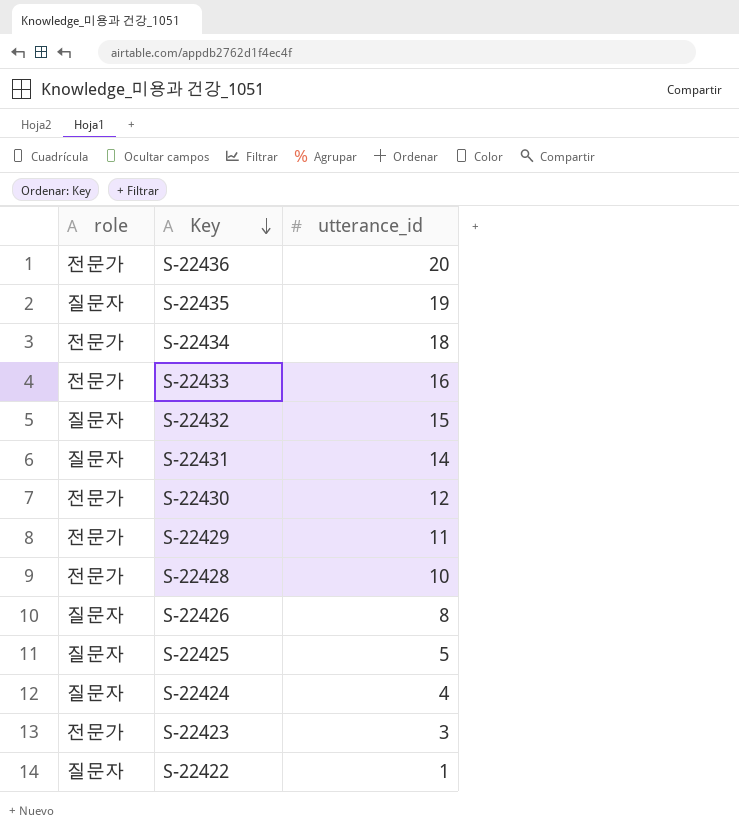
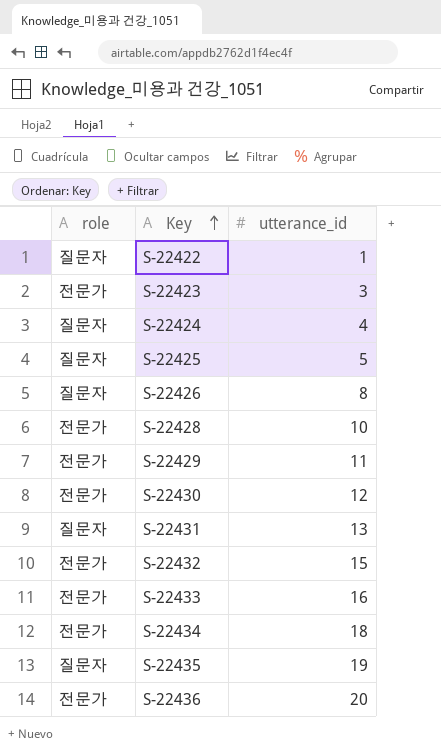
row order: Key descending -> Key ascending
S-22431 | utterance_id: 14 -> 13
S-22432 | role: 질문자 -> 전문가

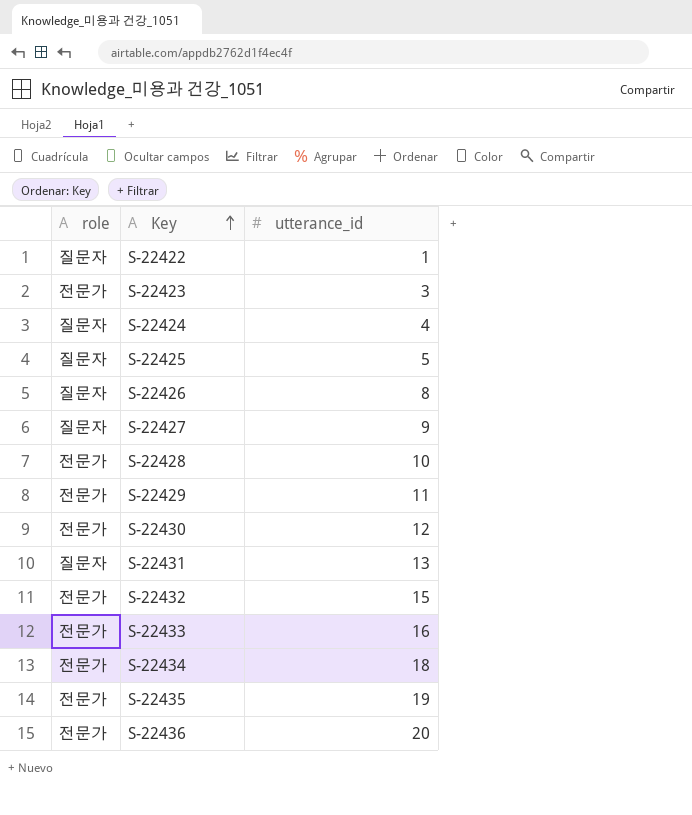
row S-22427: none -> 질문자 | 9
S-22435 | role: 질문자 -> 전문가

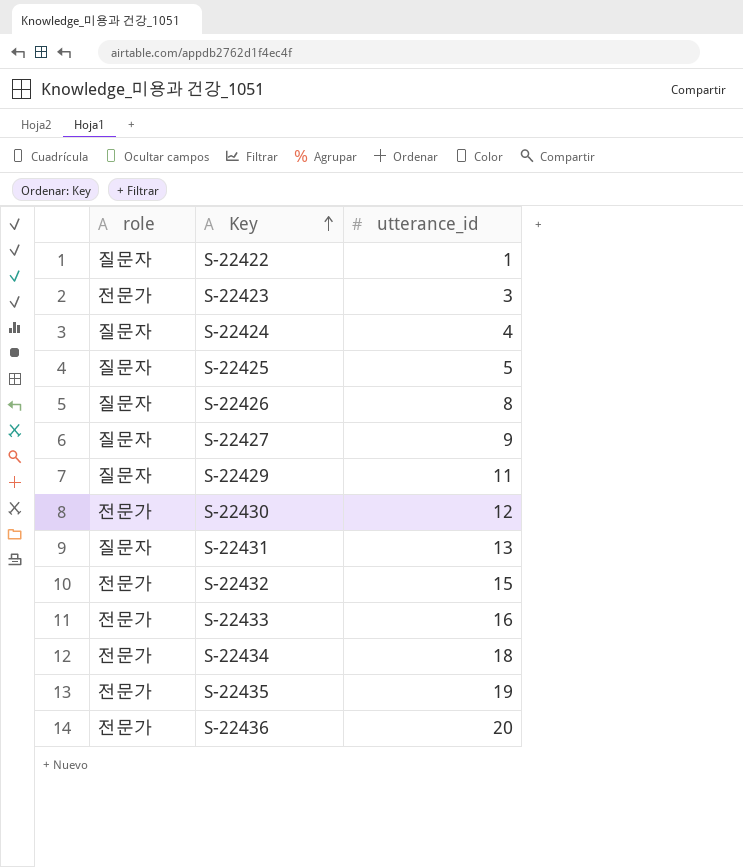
row S-22428: 전문가 | 10 -> none
S-22429 | role: 전문가 -> 질문자

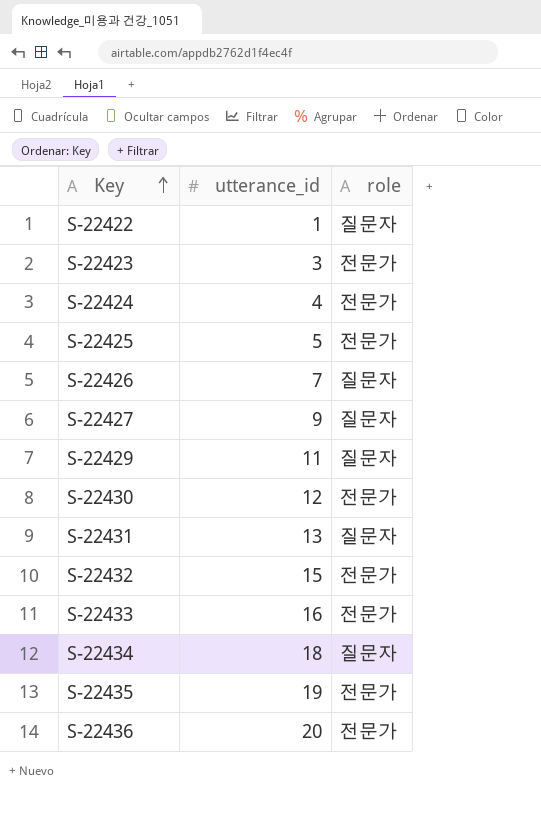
column role | position: 1 -> 3
S-22424 | role: 질문자 -> 전문가
S-22425 | role: 질문자 -> 전문가
S-22426 | utterance_id: 8 -> 7
S-22434 | role: 전문가 -> 질문자

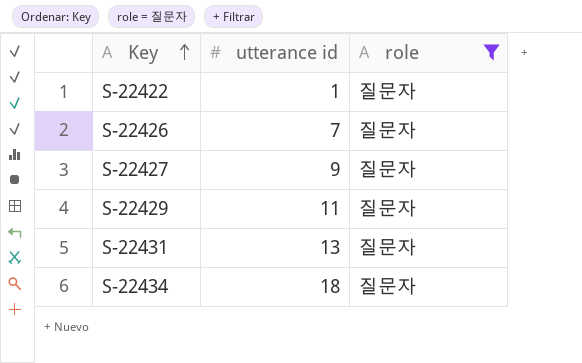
filter: none -> role = 질문자
column name: utterance_id -> utterance id

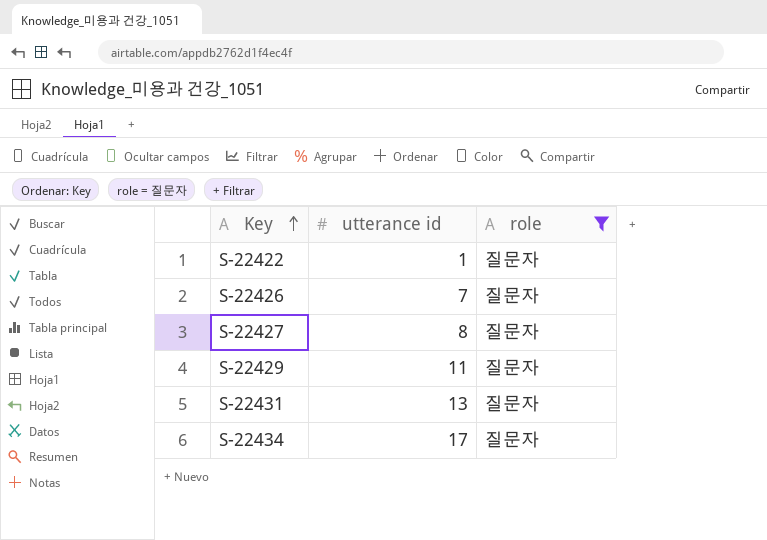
S-22427 | utterance id: 9 -> 8
S-22434 | utterance id: 18 -> 17

